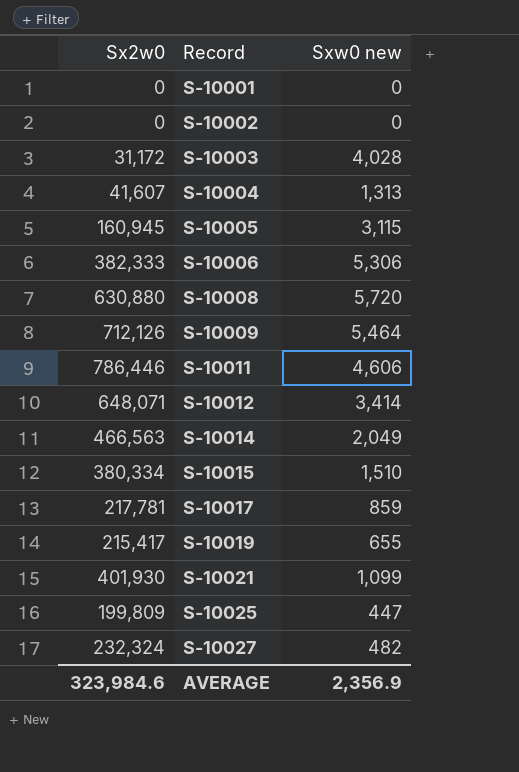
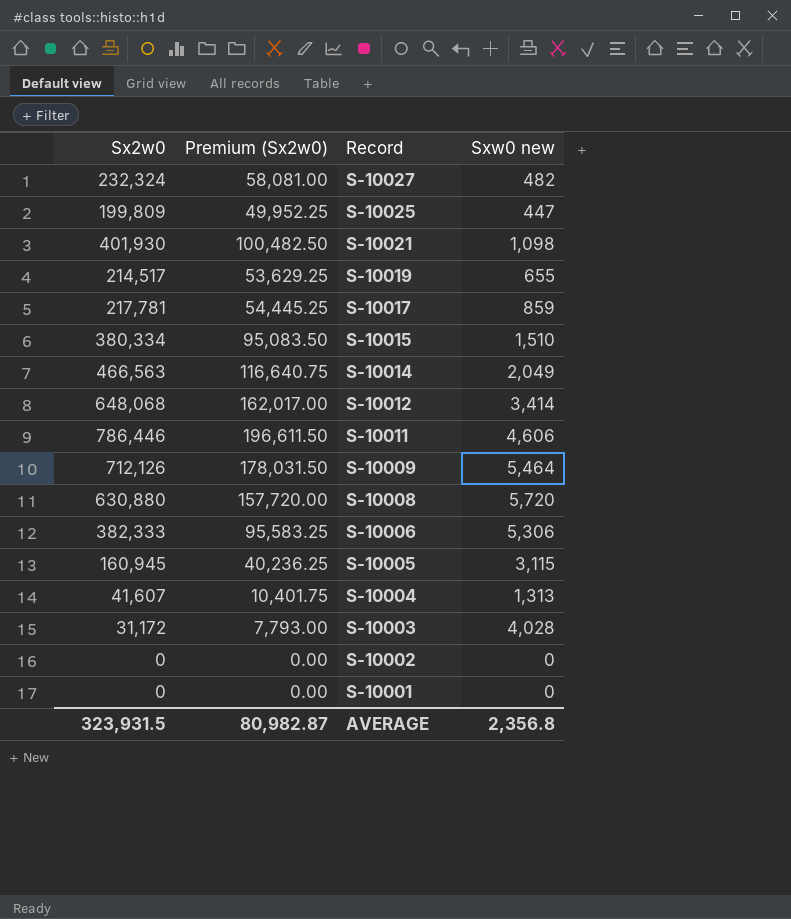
row order: Record ascending -> Record descending
column Premium (Sx2w0) | formula: none -> [Sx2w0] * 0.25
S-10021 | Sxw0 new: 1,099 -> 1,098
S-10019 | Sx2w0: 215,417 -> 214,517
S-10012 | Sx2w0: 648,071 -> 648,068
AVERAGE | Sx2w0: 323,984.6 -> 323,931.5
AVERAGE | Sxw0 new: 2,356.9 -> 2,356.8

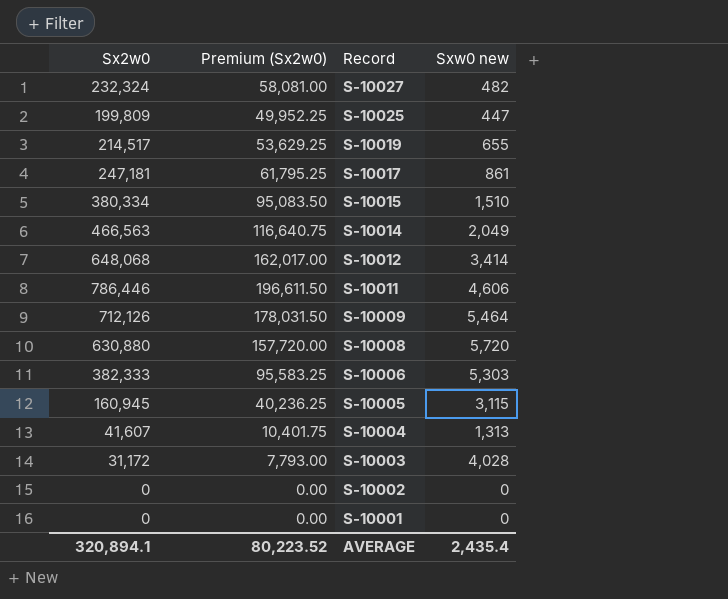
row S-10021: 401,930 | 100,482.50 | 1,098 -> none
S-10017 | Sx2w0: 217,781 -> 247,181
S-10017 | Premium (Sx2w0): 54,445.25 -> 61,795.25
S-10017 | Sxw0 new: 859 -> 861
S-10006 | Sxw0 new: 5,306 -> 5,303
AVERAGE | Sx2w0: 323,931.5 -> 320,894.1
AVERAGE | Premium (Sx2w0): 80,982.87 -> 80,223.52
AVERAGE | Sxw0 new: 2,356.8 -> 2,435.4

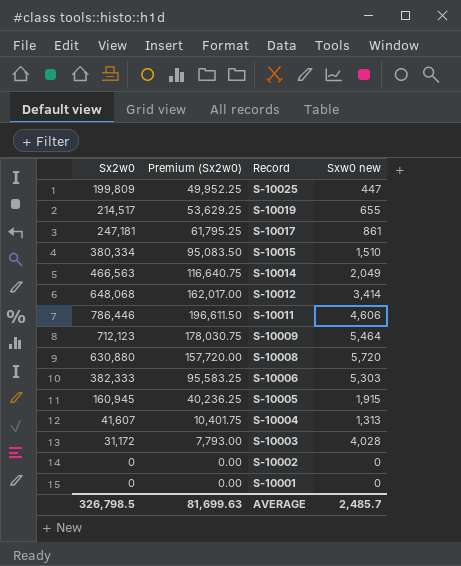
row S-10027: 232,324 | 58,081.00 | 482 -> none
S-10009 | Sx2w0: 712,126 -> 712,123
S-10009 | Premium (Sx2w0): 178,031.50 -> 178,030.75
S-10005 | Sxw0 new: 3,115 -> 1,915
AVERAGE | Sx2w0: 320,894.1 -> 326,798.5
AVERAGE | Premium (Sx2w0): 80,223.52 -> 81,699.63
AVERAGE | Sxw0 new: 2,435.4 -> 2,485.7

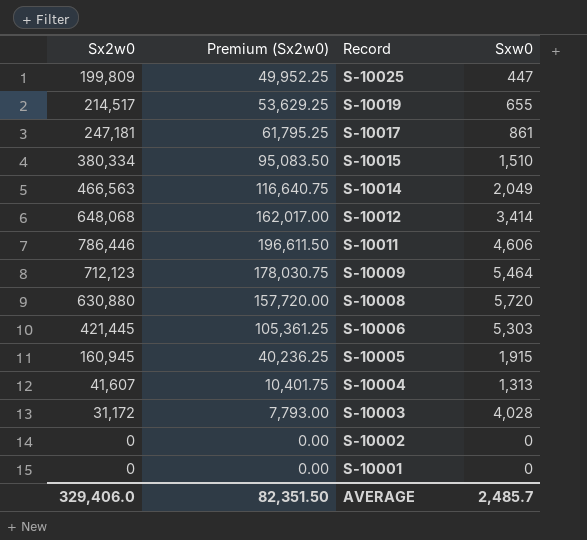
column name: Sxw0 new -> Sxw0
S-10006 | Sx2w0: 382,333 -> 421,445
S-10006 | Premium (Sx2w0): 95,583.25 -> 105,361.25
AVERAGE | Sx2w0: 326,798.5 -> 329,406.0
AVERAGE | Premium (Sx2w0): 81,699.63 -> 82,351.50

